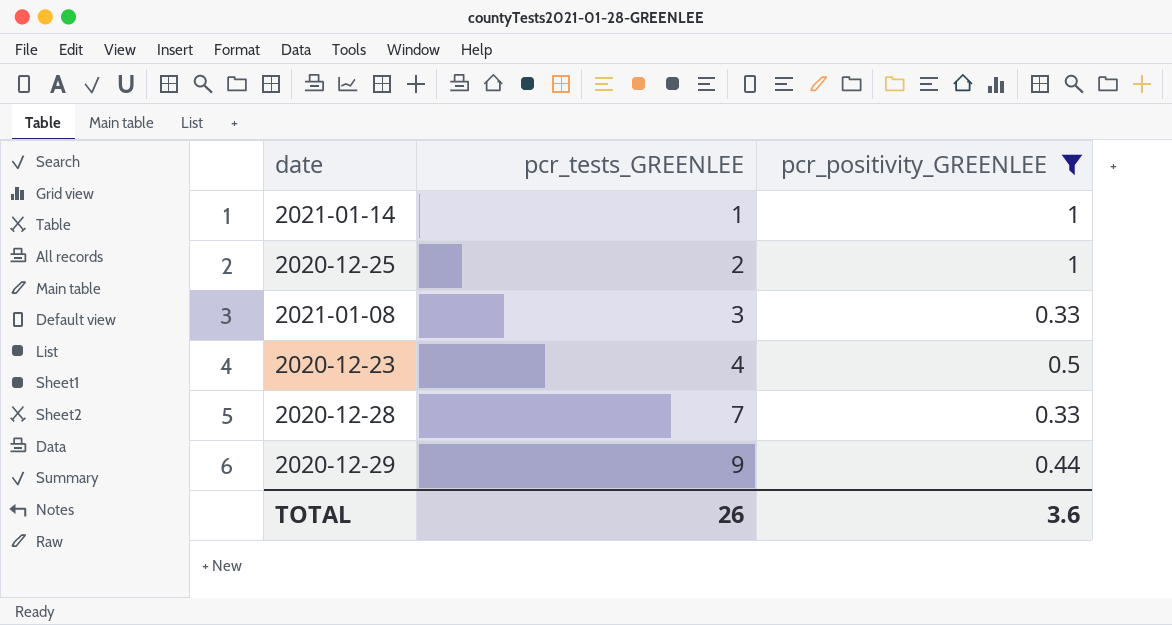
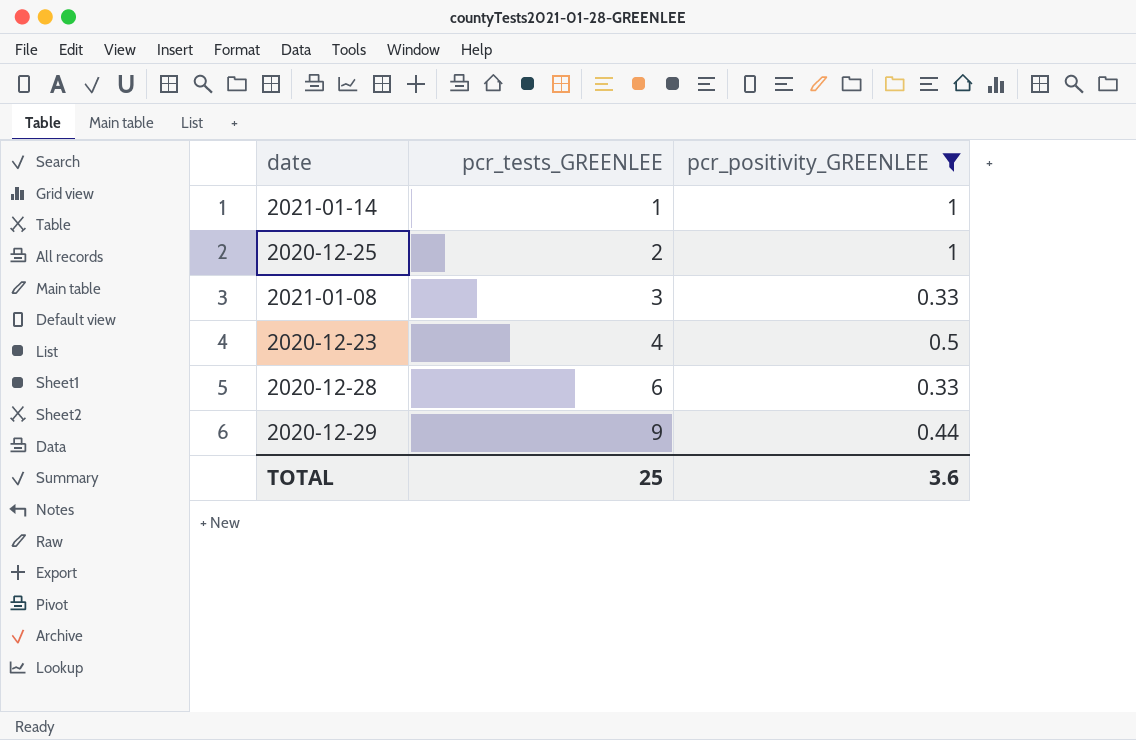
2020-12-28 | pcr_tests_GREENLEE: 7 -> 6
TOTAL | pcr_tests_GREENLEE: 26 -> 25

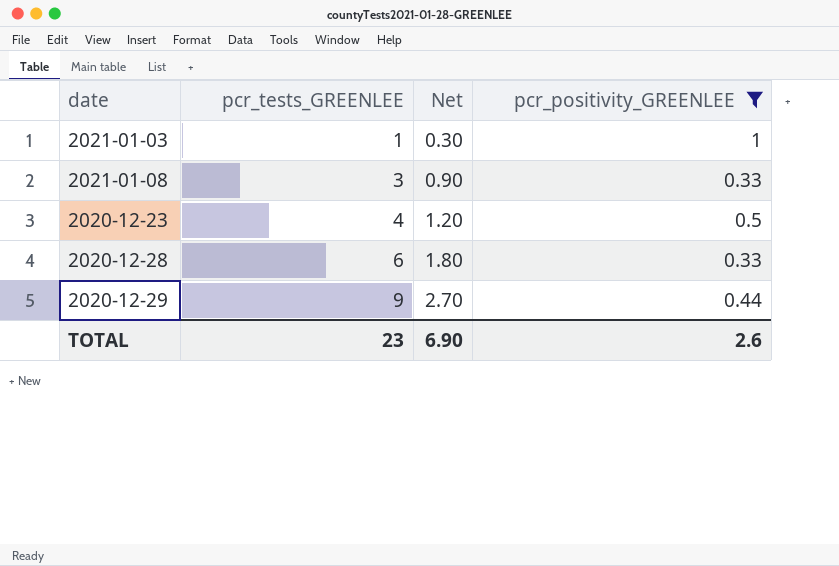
column Net | formula: none -> [pcr_tests_GREENLEE] * 0.3
row 2021-01-14: 1 | 1 -> none
row 2020-12-25: 2 | 1 -> none
row 2021-01-03: none -> 1 | 0.30 | 1
TOTAL | pcr_tests_GREENLEE: 25 -> 23
TOTAL | pcr_positivity_GREENLEE: 3.6 -> 2.6

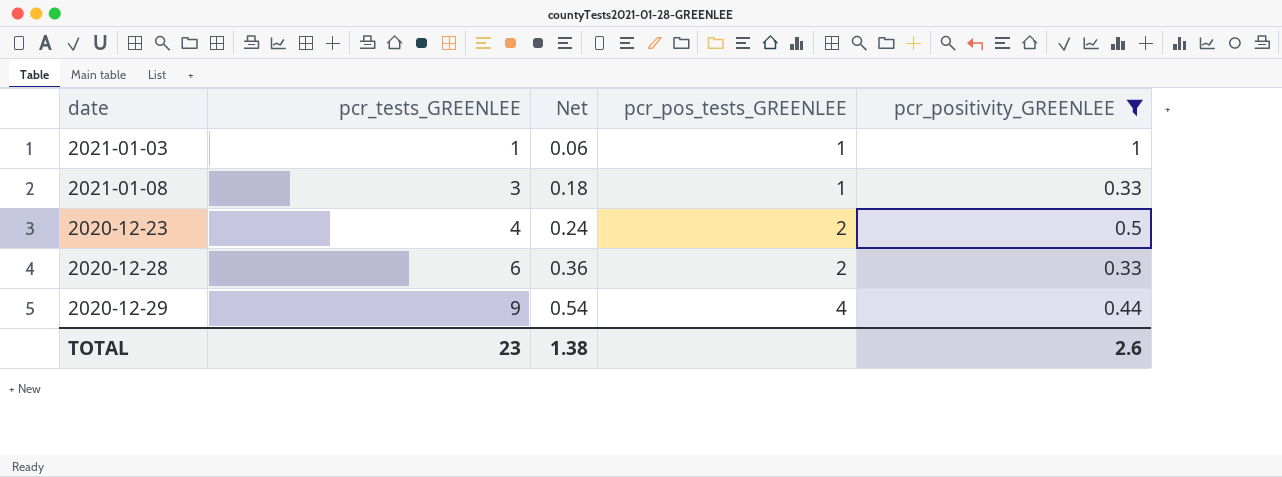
column Net | formula: [pcr_tests_GREENLEE] * 0.3 -> [pcr_tests_GREENLEE] * 0.06
column pcr_pos_tests_GREENLEE | position: none -> 4
TOTAL | Net: 6.90 -> 1.38

